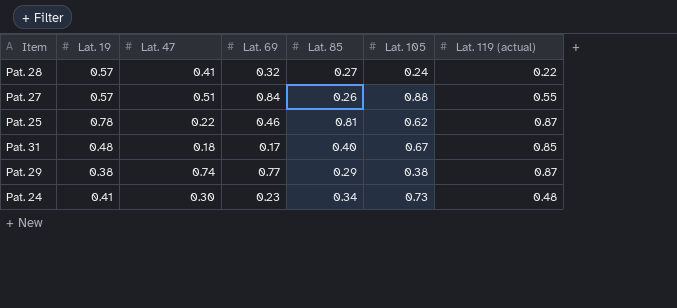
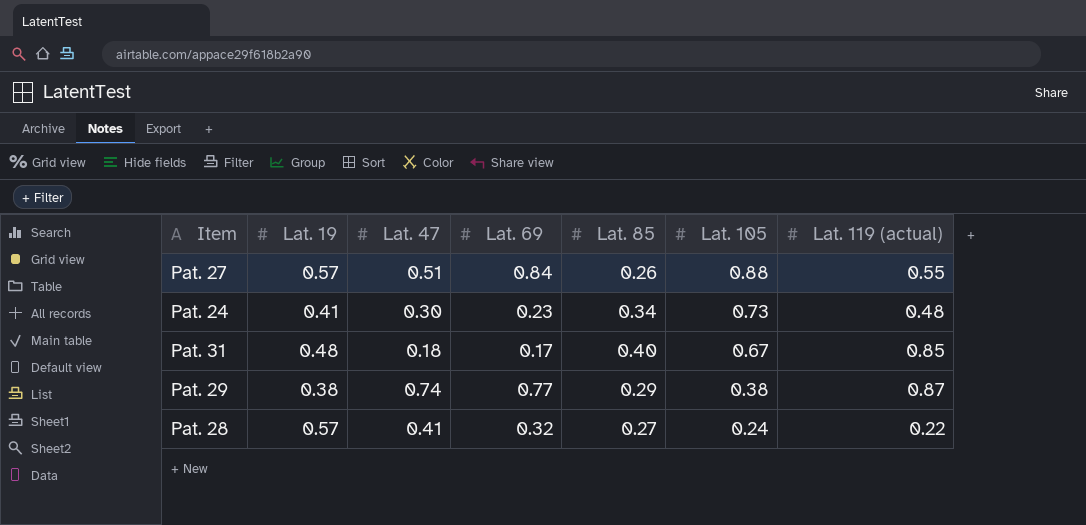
row order: none -> Lat. 105 descending
row Pat. 25: 0.78 | 0.22 | 0.46 | 0.81 | 0.62 | 0.87 -> none

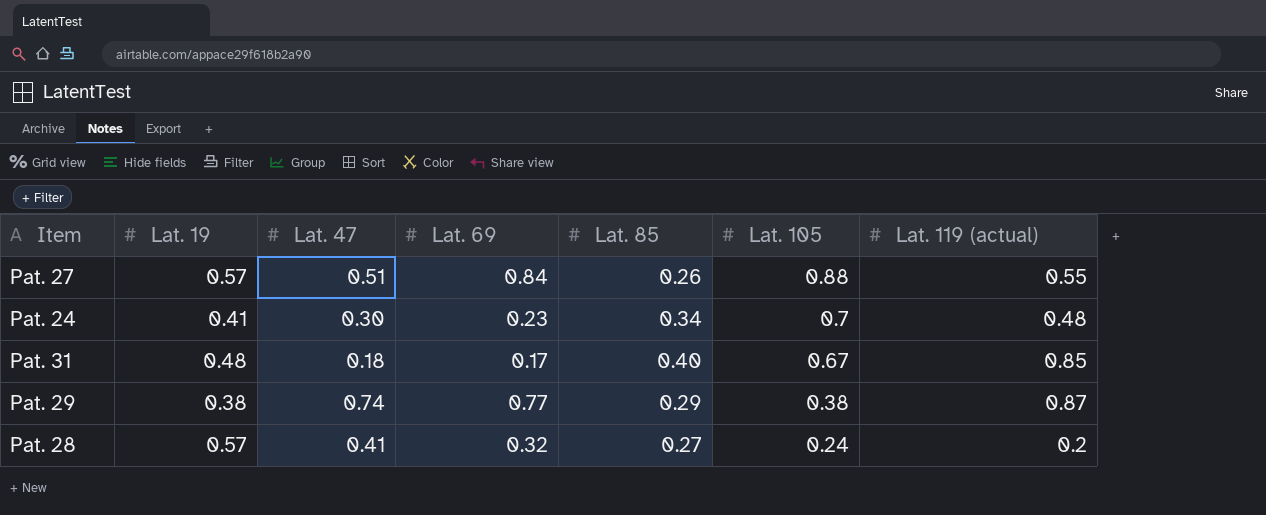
Pat. 24 | Lat. 105: 0.73 -> 0.7
Pat. 28 | Lat. 119 (actual): 0.22 -> 0.2

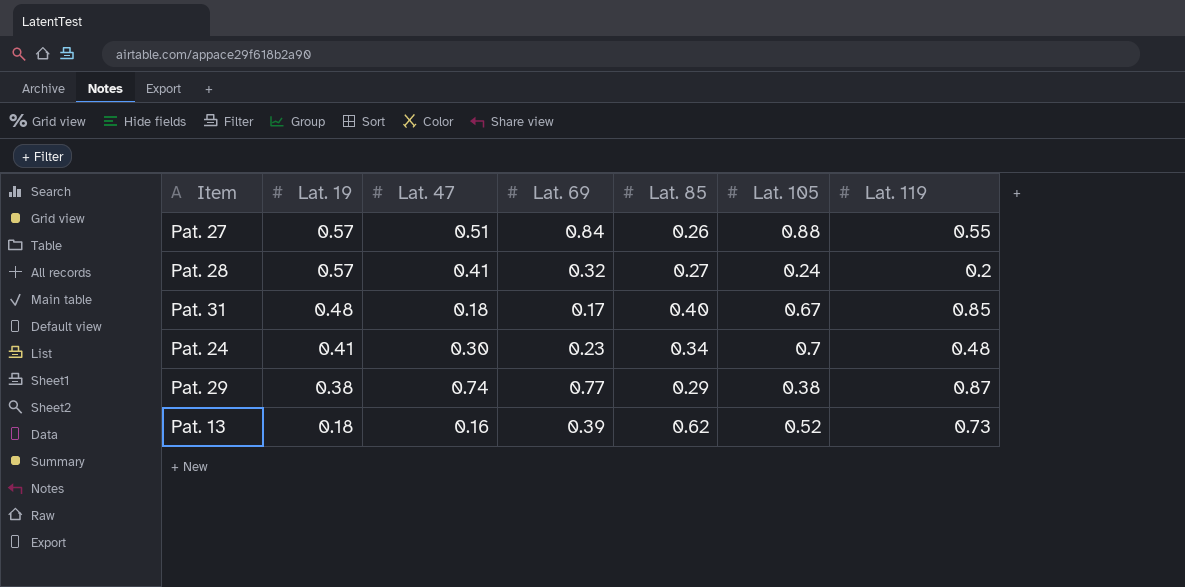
row order: Lat. 105 descending -> Lat. 19 descending
column name: Lat. 119 (actual) -> Lat. 119
row Pat. 13: none -> 0.18 | 0.16 | 0.39 | 0.62 | 0.52 | 0.73

